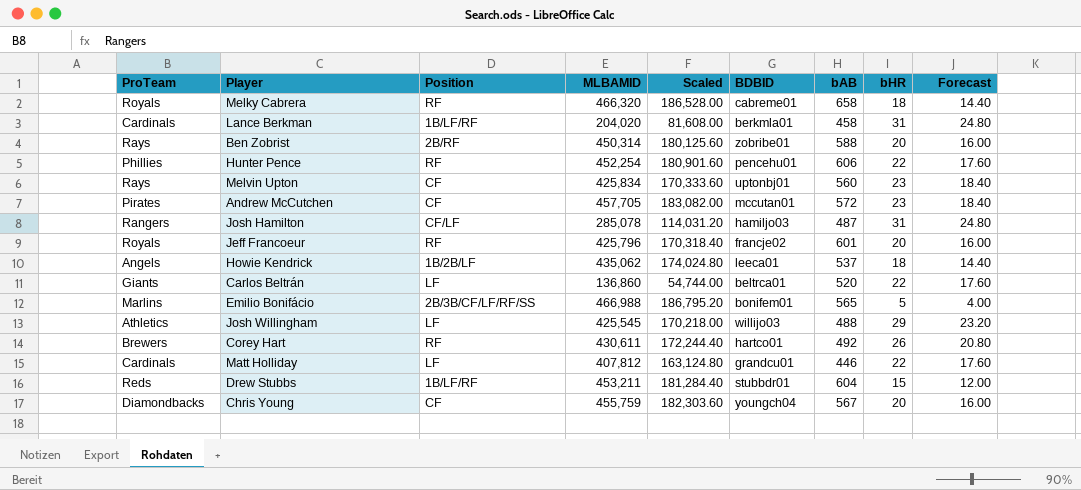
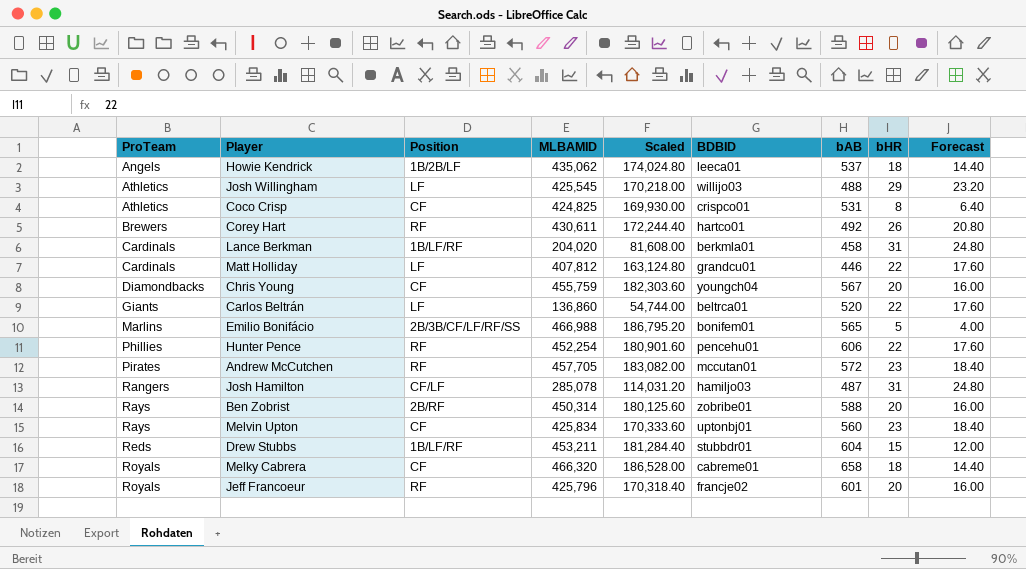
row order: none -> ProTeam ascending
row Coco Crisp: none -> Athletics | CF | 424,825 | 169,930.00 | crispco01 | 531 | 8 | 6.40
Andrew McCutchen | Position: CF -> RF
Melky Cabrera | Position: RF -> CF

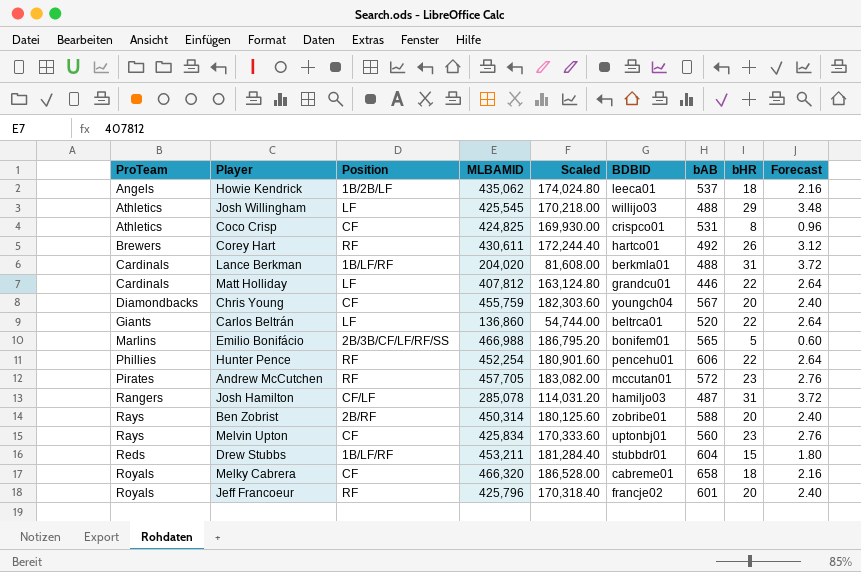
column Forecast | formula: [bHR] * 0.8 -> [bHR] * 0.12
Lance Berkman | bAB: 458 -> 488

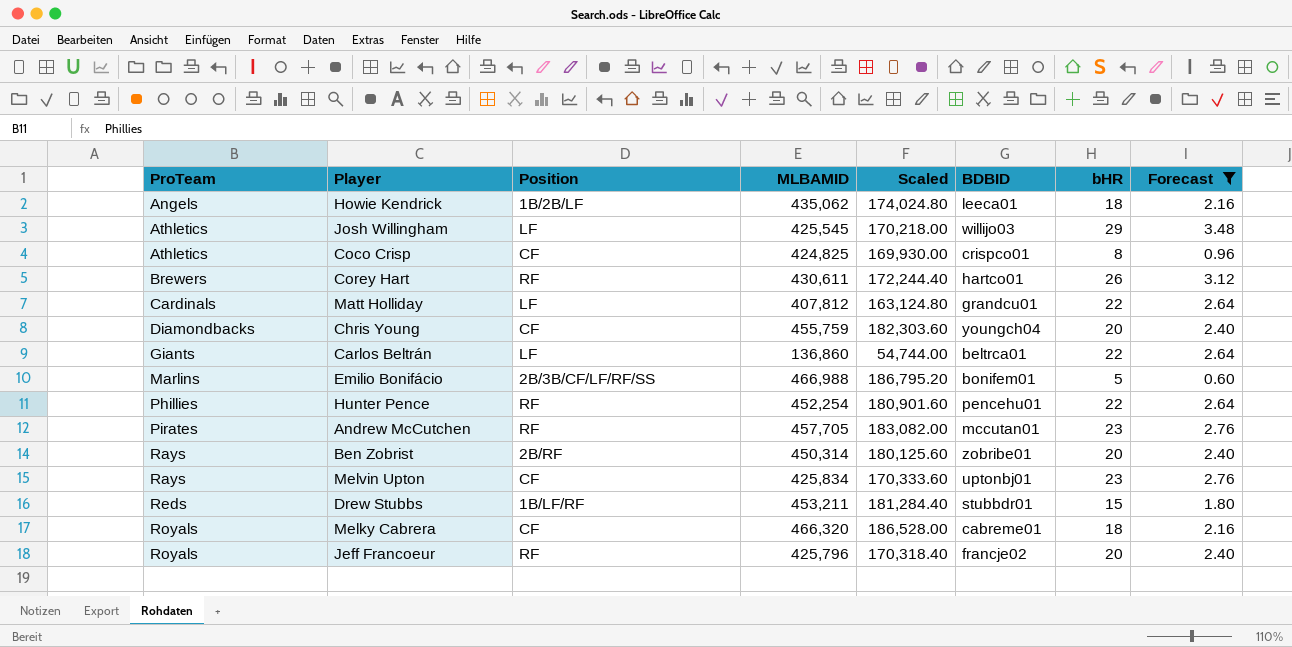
filter: none -> Forecast != 3.72
column bAB | position: 7 -> none

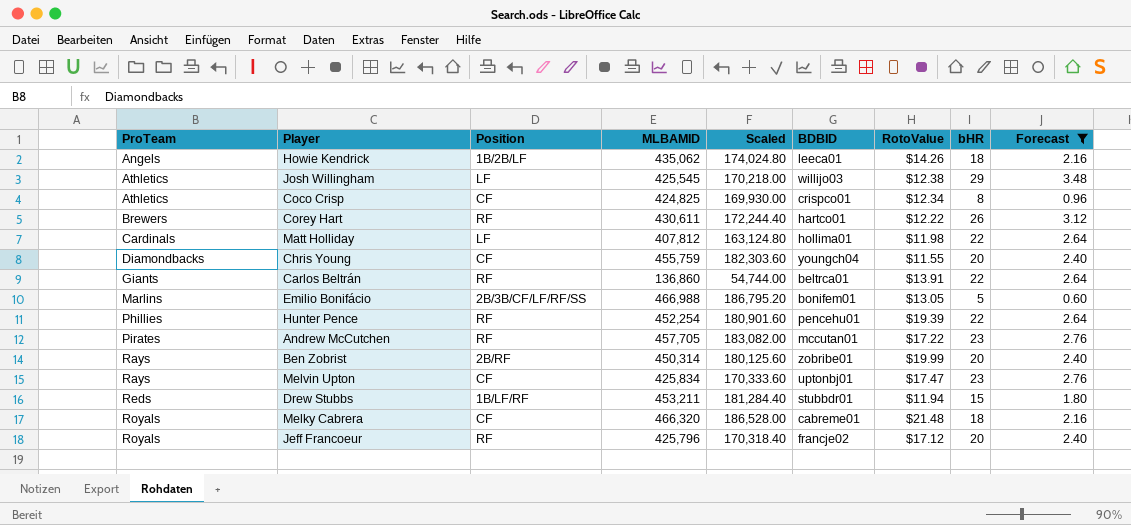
column RotoValue | position: none -> 7
Matt Holliday | BDBID: grandcu01 -> hollima01
Carlos Beltrán | Position: LF -> RF

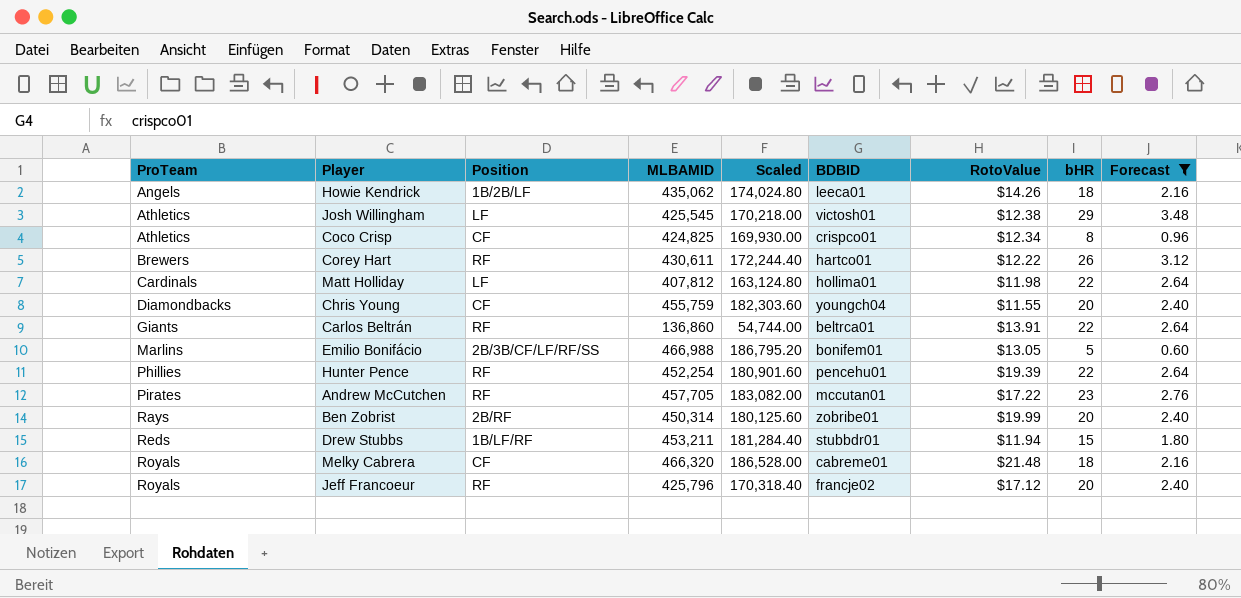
row Melvin Upton: Rays | CF | 425,834 | 170,333.60 | uptonbj01 | $17.47 | 23 | 2.76 -> none
Josh Willingham | BDBID: willijo03 -> victosh01

